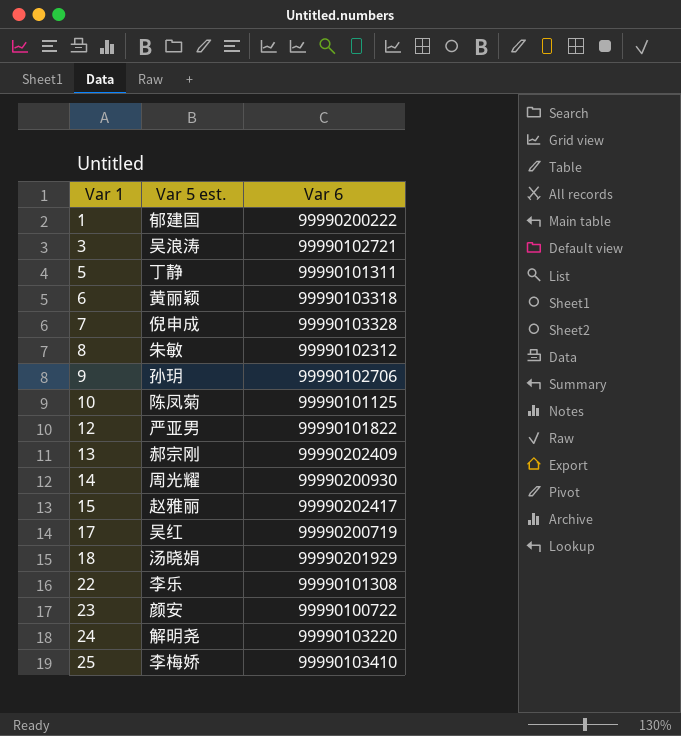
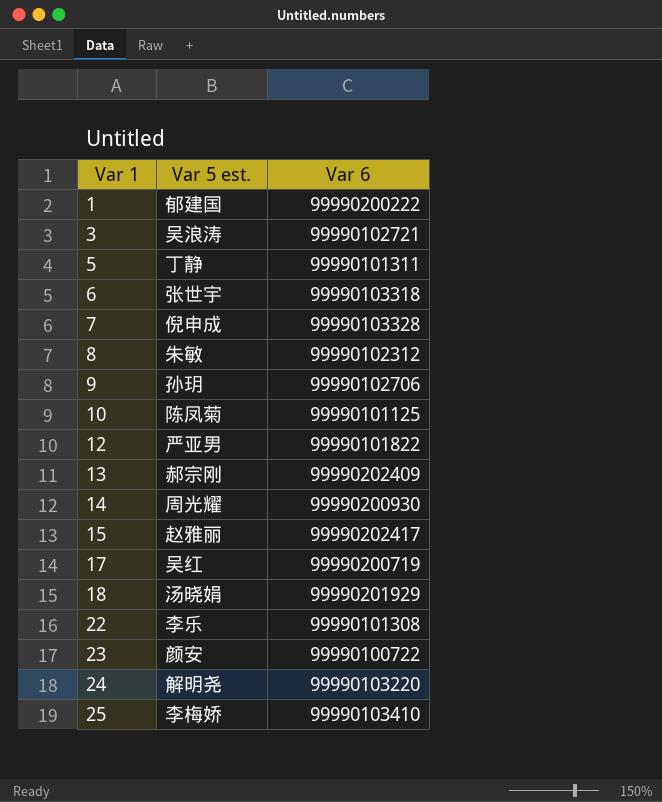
6 | Var 5 est.: 黄丽颖 -> 张世宇

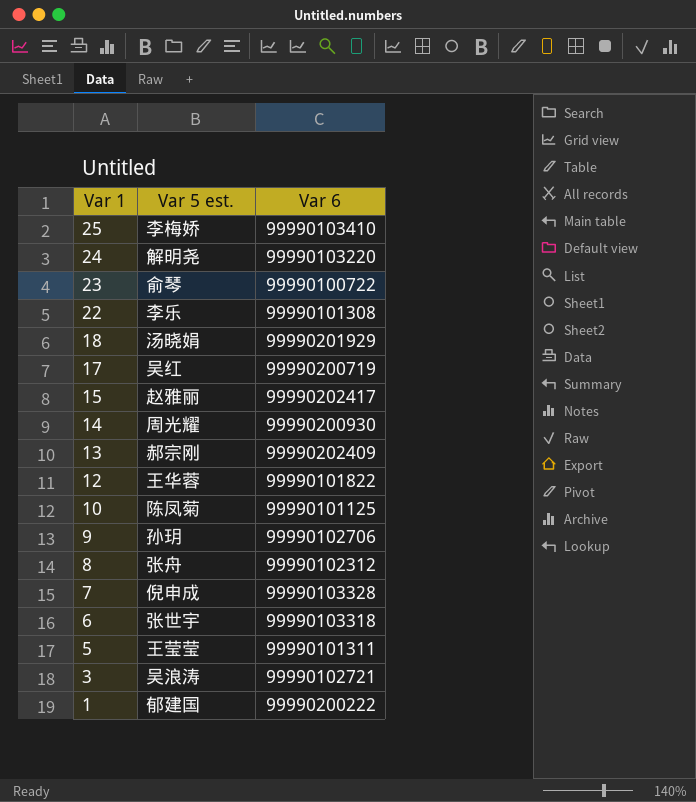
row order: Var 1 ascending -> Var 1 descending
23 | Var 5 est.: 颜安 -> 俞琴
12 | Var 5 est.: 严亚男 -> 王华蓉
8 | Var 5 est.: 朱敏 -> 张舟
5 | Var 5 est.: 丁静 -> 王莹莹

